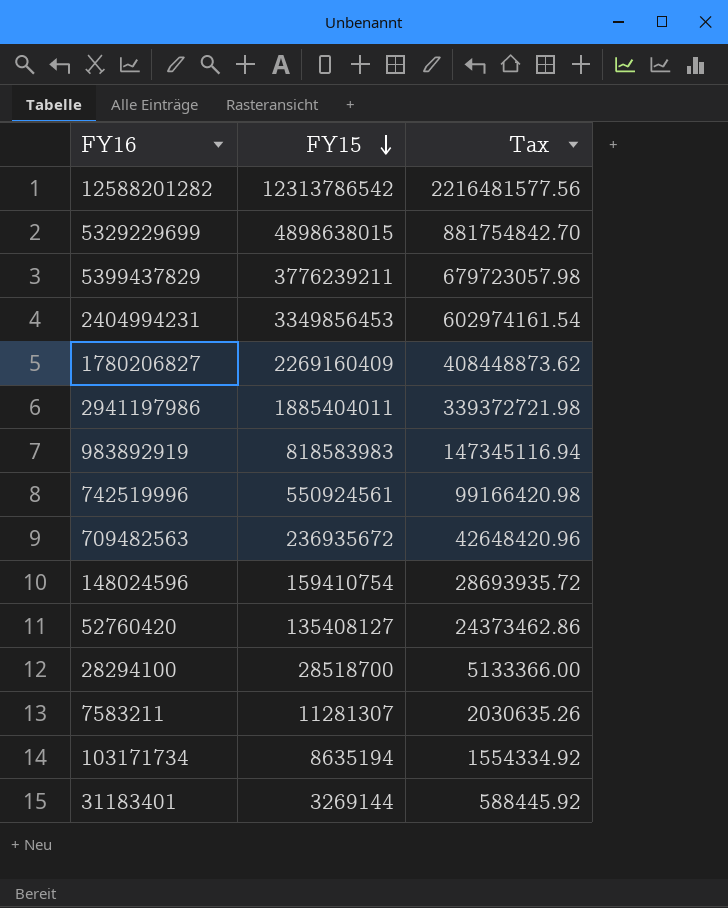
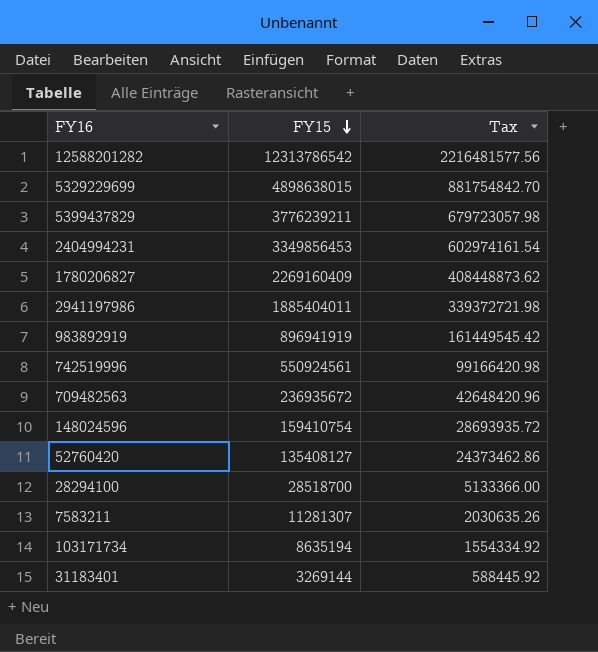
983892919 | FY15: 818583983 -> 896941919
983892919 | Tax: 147345116.94 -> 161449545.42

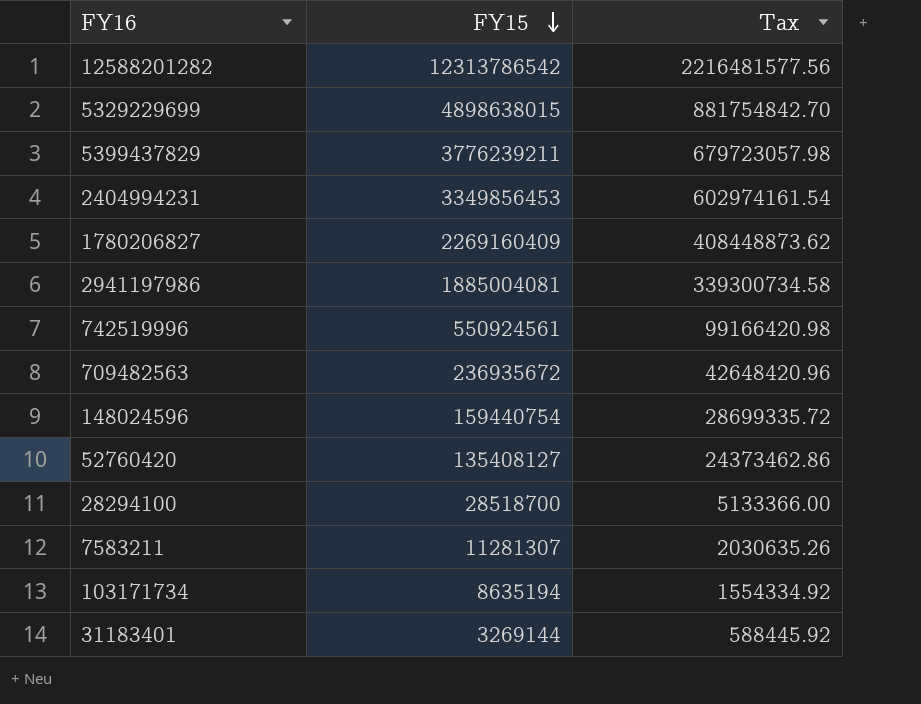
row 983892919: 896941919 | 161449545.42 -> none
2941197986 | FY15: 1885404011 -> 1885004081
2941197986 | Tax: 339372721.98 -> 339300734.58
148024596 | FY15: 159410754 -> 159440754
148024596 | Tax: 28693935.72 -> 28699335.72

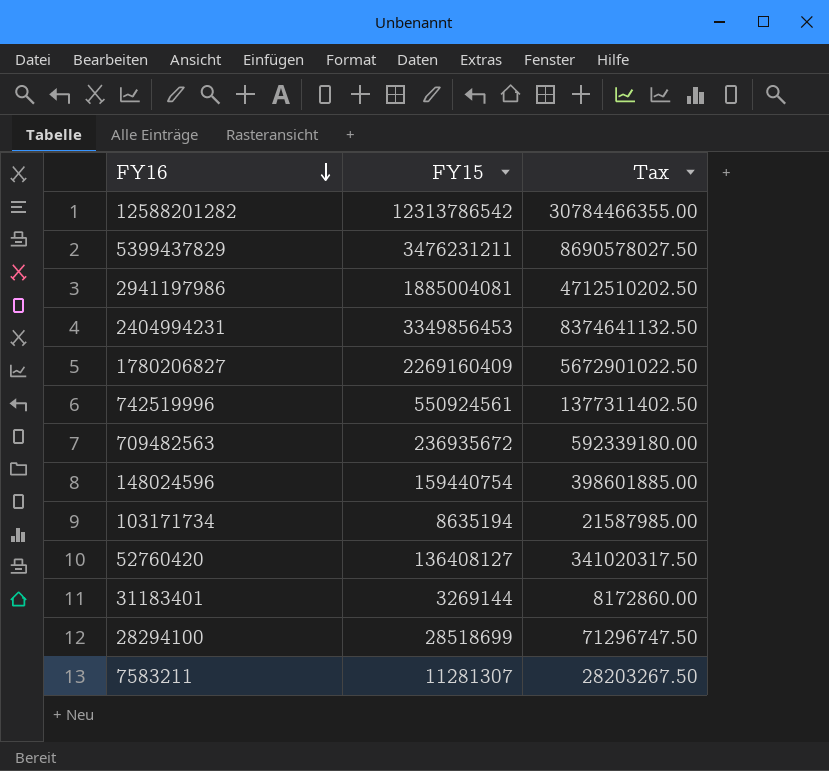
row order: FY15 descending -> FY16 descending
column Tax | formula: [FY15] * 0.18 -> [FY15] * 2.5
row 5329229699: 4898638015 | 881754842.70 -> none
5399437829 | FY15: 3776239211 -> 3476231211
52760420 | FY15: 135408127 -> 136408127
28294100 | FY15: 28518700 -> 28518699

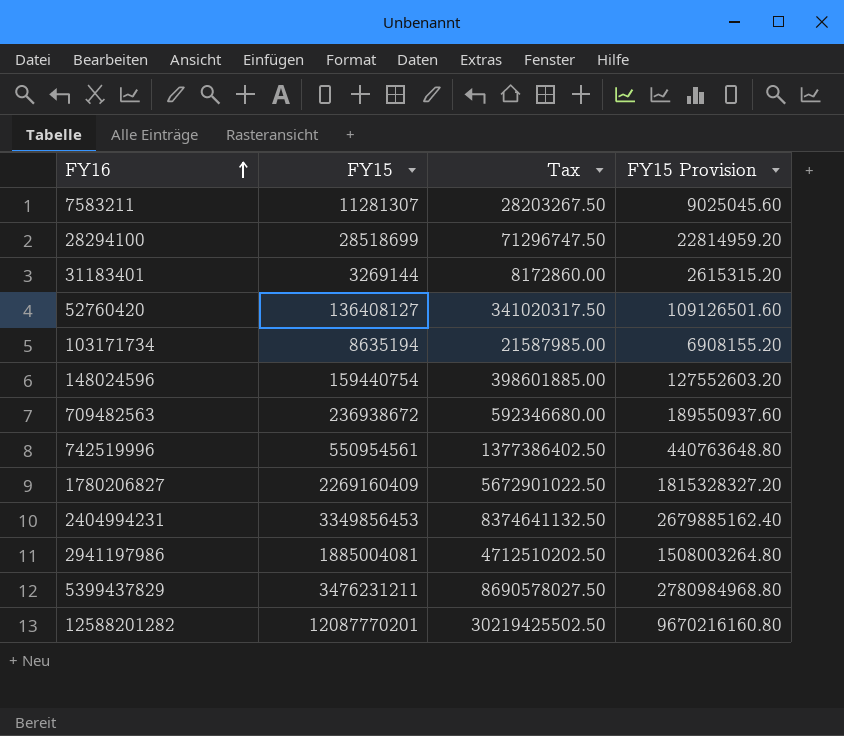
row order: FY16 descending -> FY16 ascending
column FY15 Provision | formula: none -> [FY15] * 0.8
709482563 | FY15: 236935672 -> 236938672
709482563 | Tax: 592339180.00 -> 592346680.00
742519996 | FY15: 550924561 -> 550954561
742519996 | Tax: 1377311402.50 -> 1377386402.50
12588201282 | FY15: 12313786542 -> 12087770201
12588201282 | Tax: 30784466355.00 -> 30219425502.50

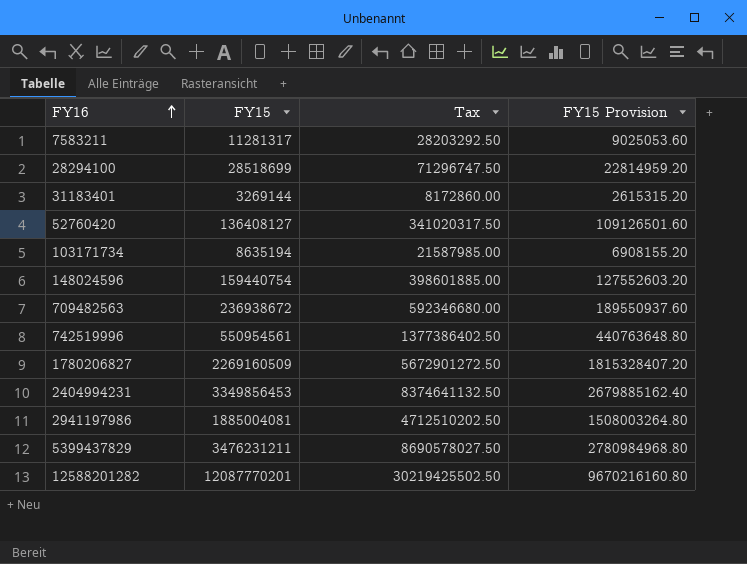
7583211 | FY15: 11281307 -> 11281317
7583211 | Tax: 28203267.50 -> 28203292.50
7583211 | FY15 Provision: 9025045.60 -> 9025053.60
1780206827 | FY15: 2269160409 -> 2269160509
1780206827 | Tax: 5672901022.50 -> 5672901272.50
1780206827 | FY15 Provision: 1815328327.20 -> 1815328407.20

